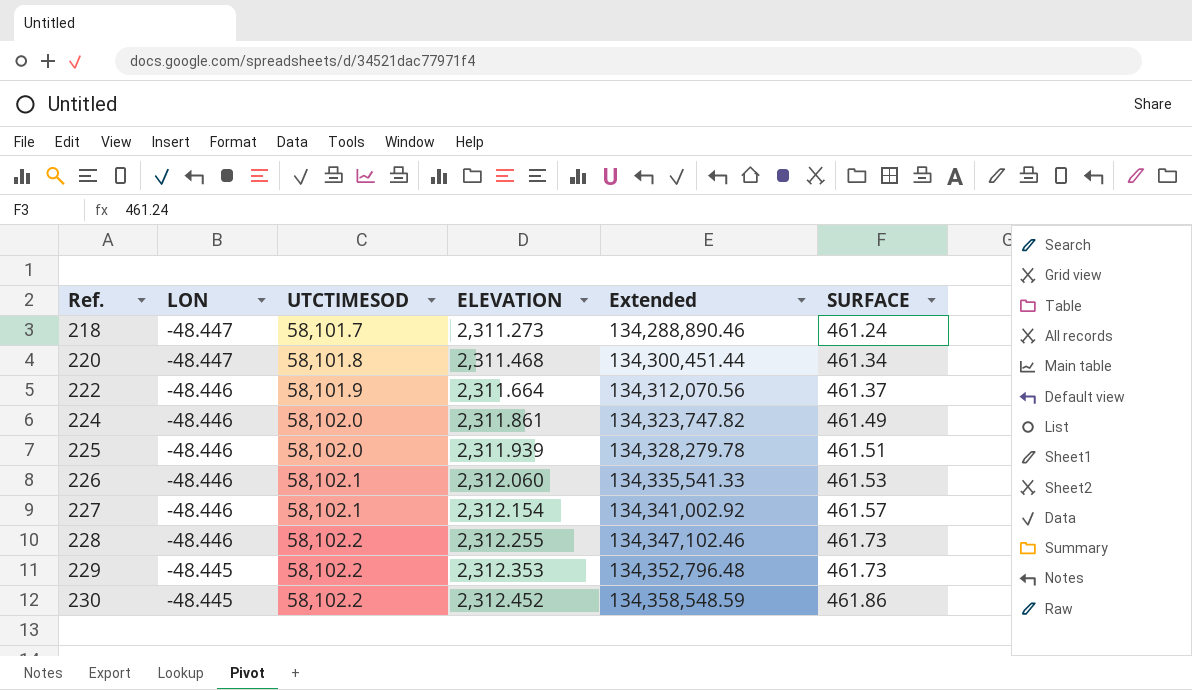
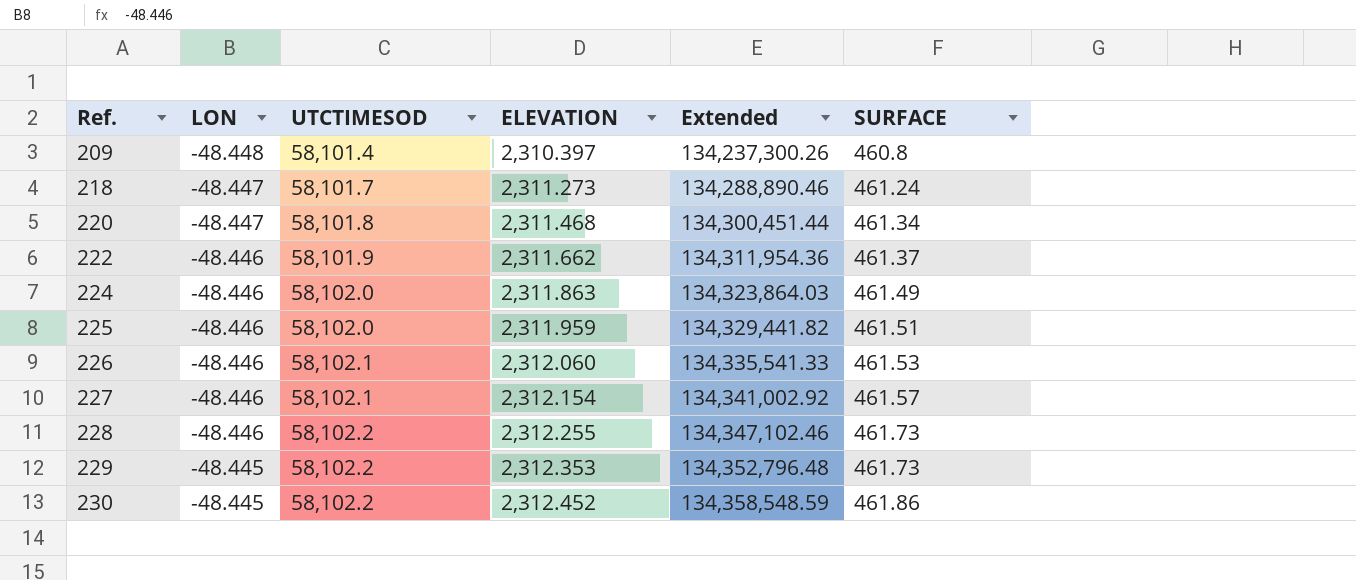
row 209: none -> -48.448 | 58,101.4 | 2,310.397 | 134,237,300.26 | 460.8
222 | ELEVATION: 2,311.664 -> 2,311.662
222 | Extended: 134,312,070.56 -> 134,311,954.36
224 | ELEVATION: 2,311.861 -> 2,311.863
224 | Extended: 134,323,747.82 -> 134,323,864.03
225 | ELEVATION: 2,311.939 -> 2,311.959
225 | Extended: 134,328,279.78 -> 134,329,441.82

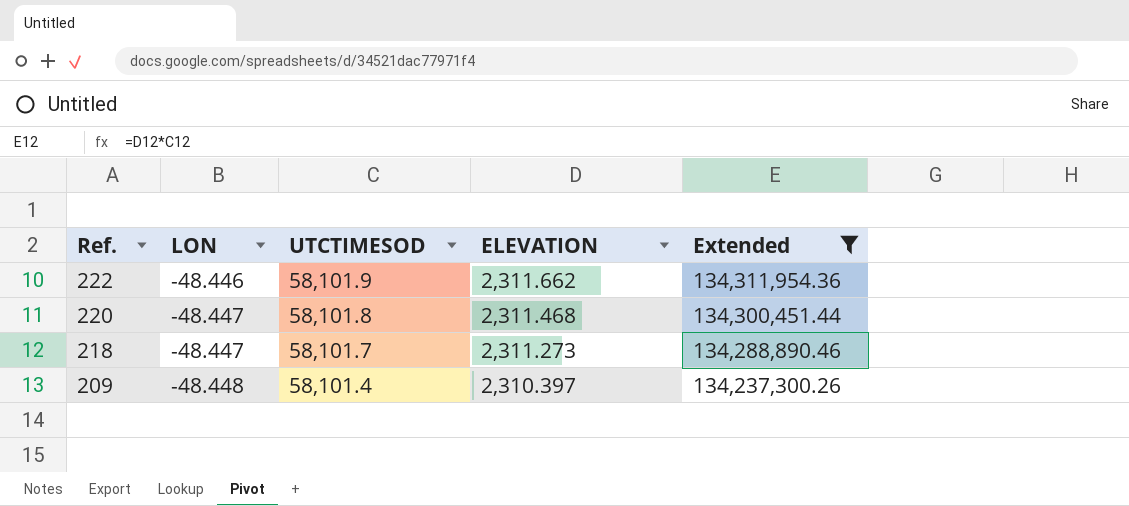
filter: none -> Extended <= 134,311,954.36
row order: Ref. ascending -> Ref. descending
column SURFACE | position: 6 -> none

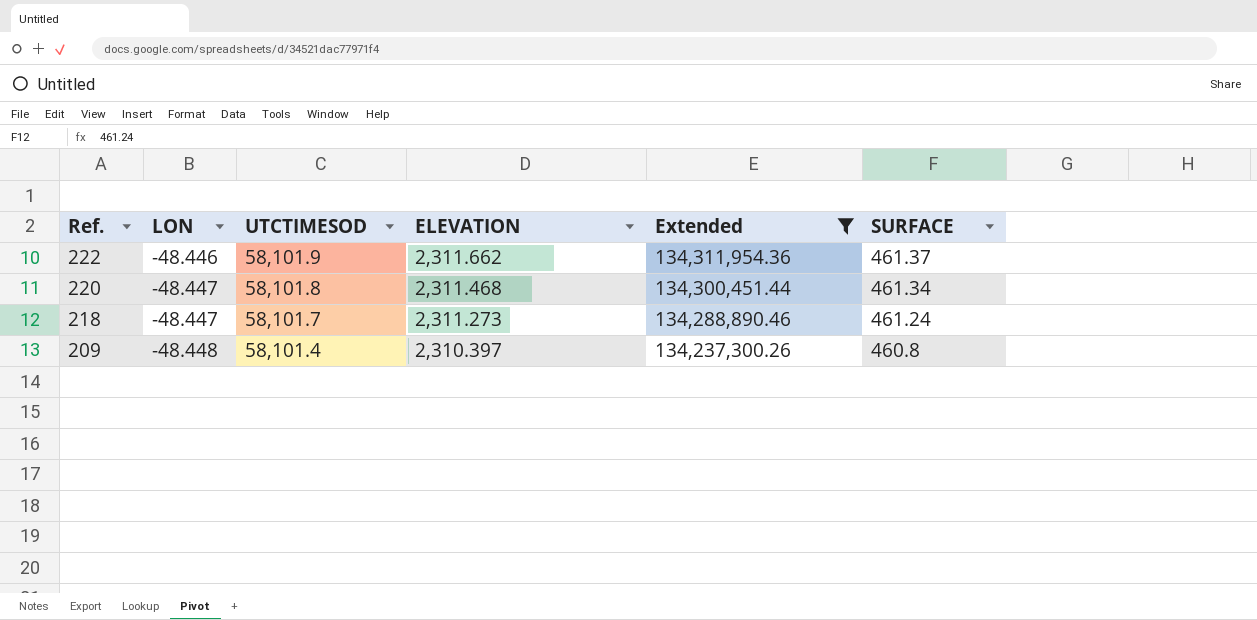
column SURFACE | position: none -> 6

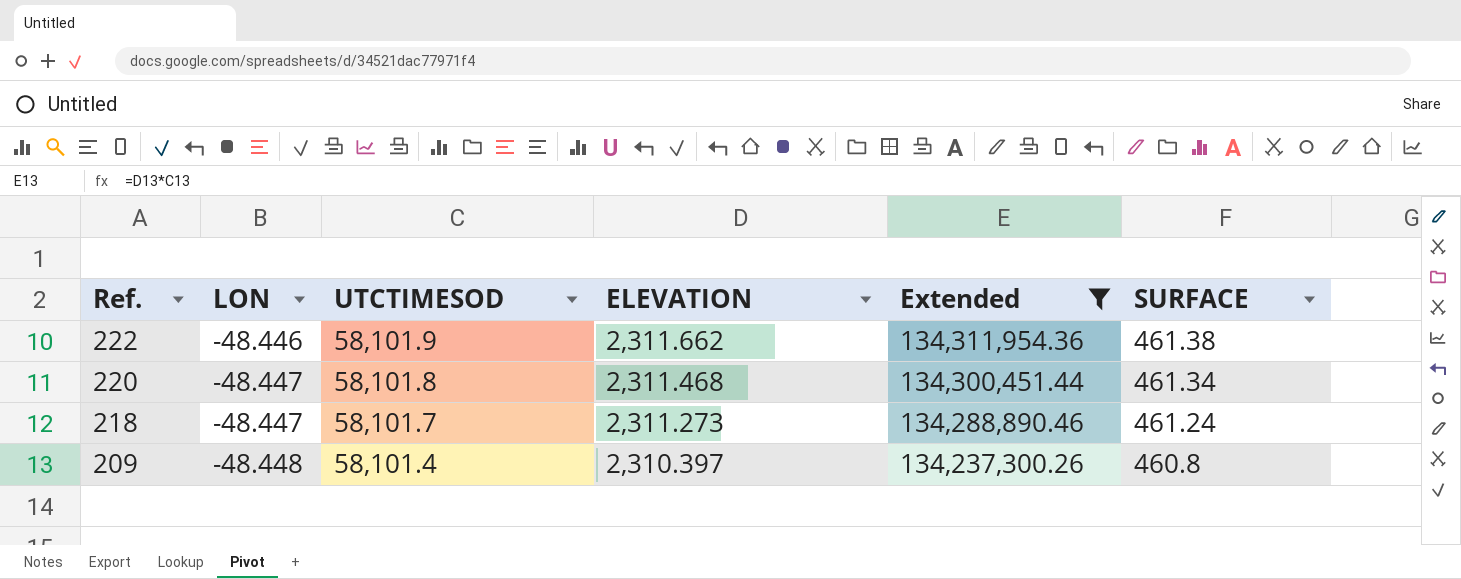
222 | SURFACE: 461.37 -> 461.38

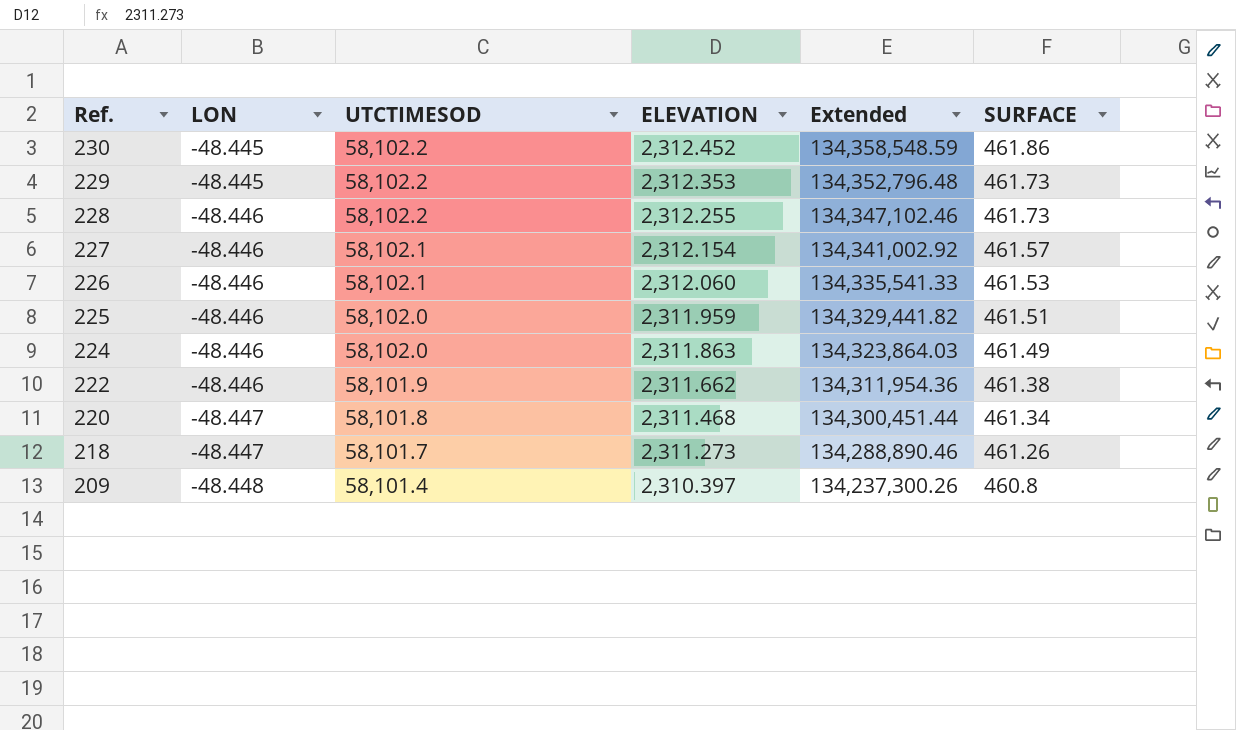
filter: Extended <= 134,311,954.36 -> none
218 | SURFACE: 461.24 -> 461.26

